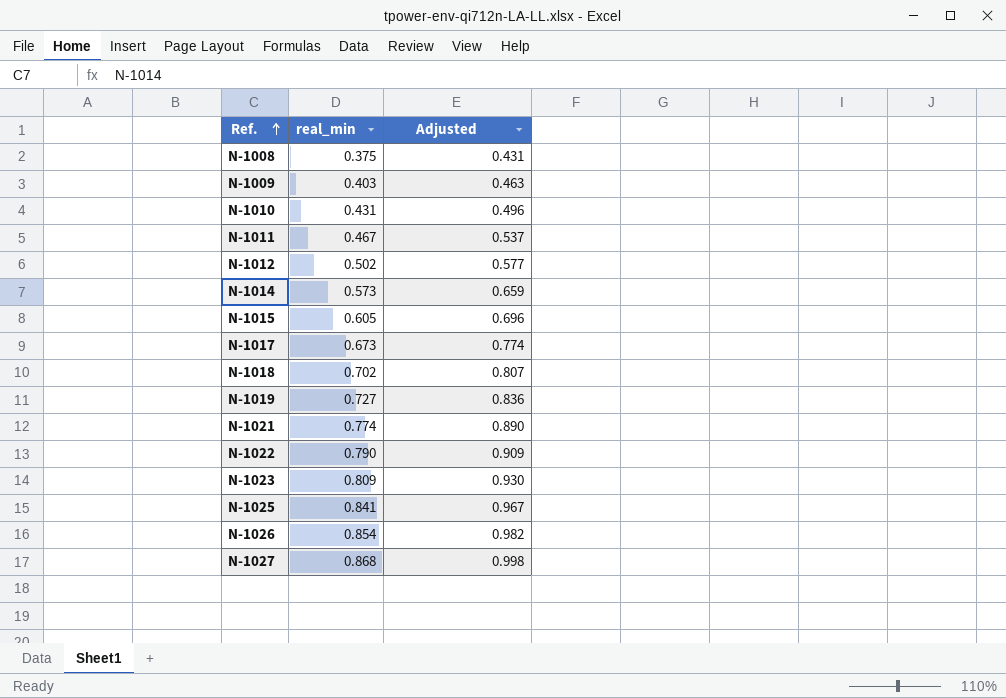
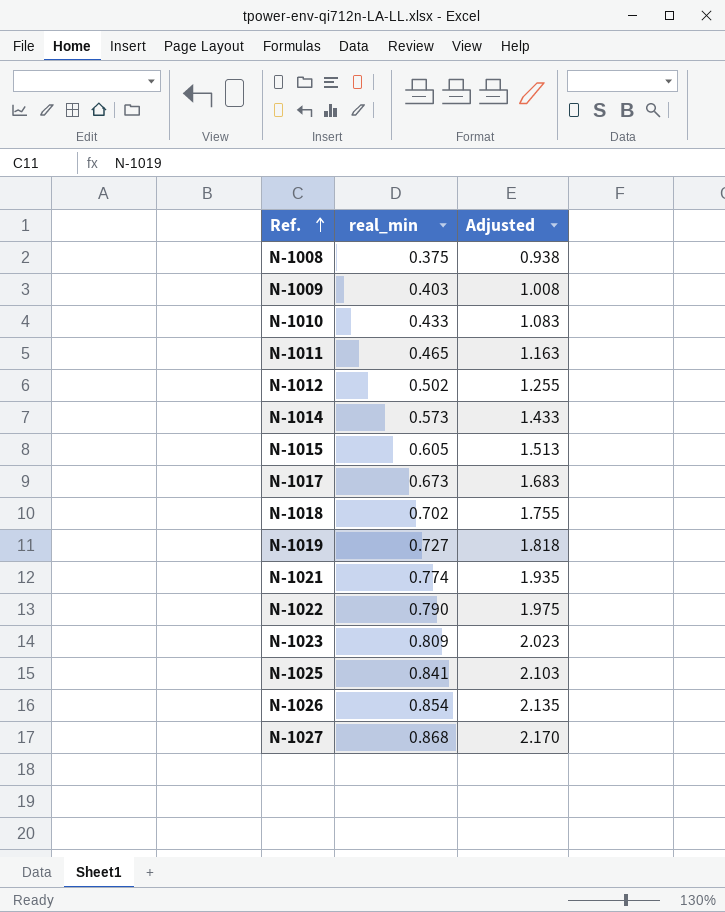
column Adjusted | formula: [real_min] * 1.15 -> [real_min] * 2.5
N-1010 | real_min: 0.431 -> 0.433
N-1011 | real_min: 0.467 -> 0.465

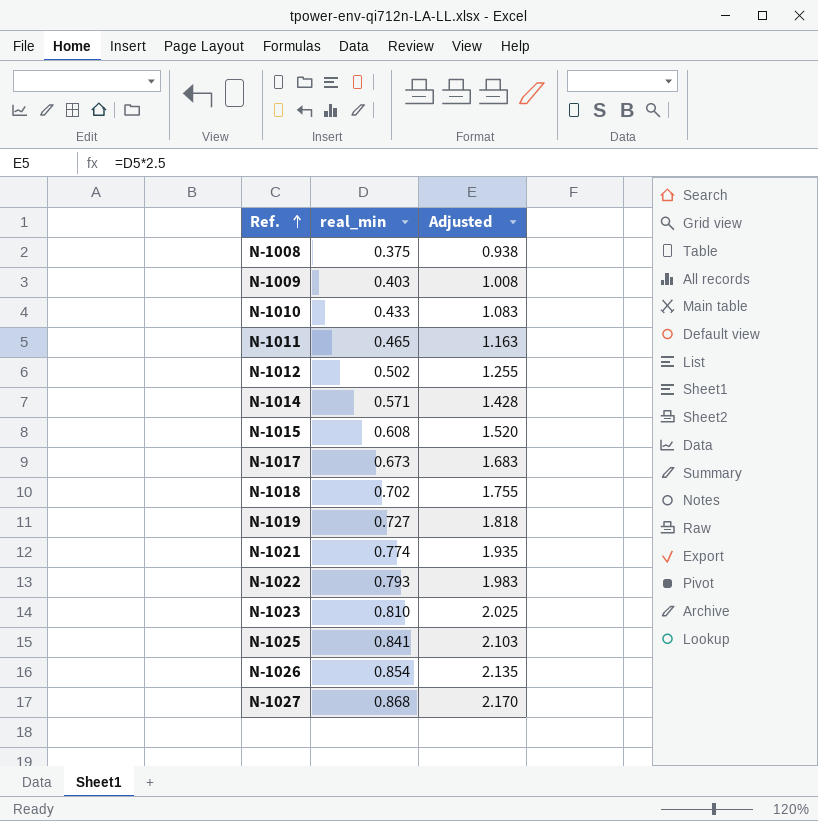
N-1014 | real_min: 0.573 -> 0.571
N-1014 | Adjusted: 1.433 -> 1.428
N-1015 | real_min: 0.605 -> 0.608
N-1015 | Adjusted: 1.513 -> 1.520
N-1022 | real_min: 0.790 -> 0.793
N-1022 | Adjusted: 1.975 -> 1.983
N-1023 | real_min: 0.809 -> 0.810
N-1023 | Adjusted: 2.023 -> 2.025

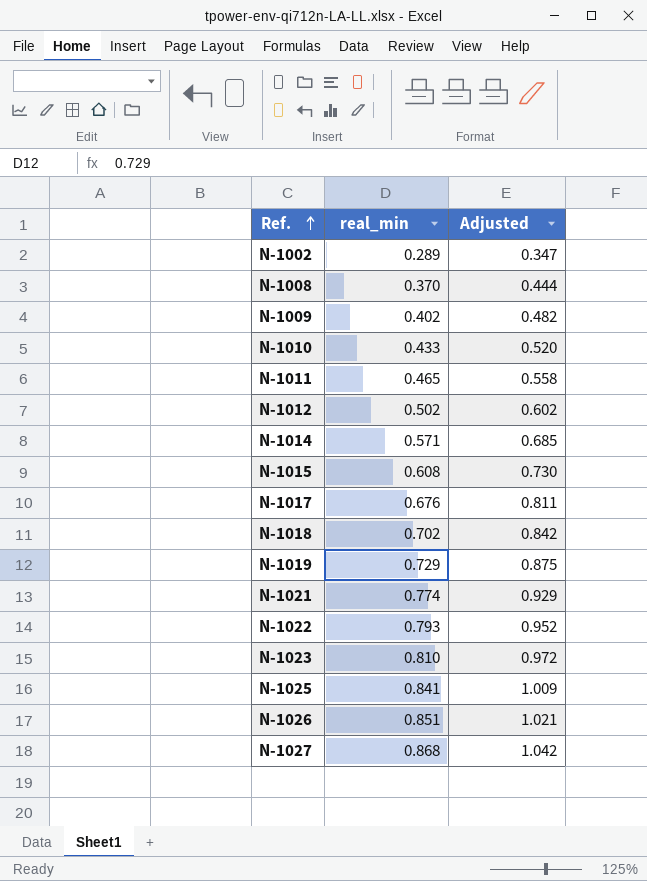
column Adjusted | formula: [real_min] * 2.5 -> [real_min] * 1.2
row N-1002: none -> 0.289 | 0.347
N-1008 | real_min: 0.375 -> 0.370
N-1009 | real_min: 0.403 -> 0.402
N-1017 | real_min: 0.673 -> 0.676
N-1019 | real_min: 0.727 -> 0.729
N-1026 | real_min: 0.854 -> 0.851

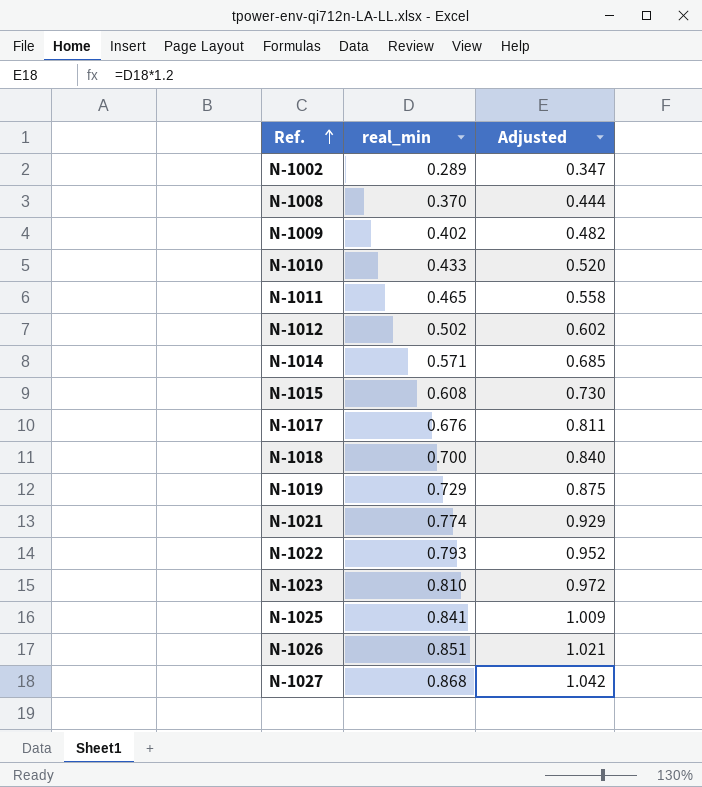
N-1018 | real_min: 0.702 -> 0.700
N-1018 | Adjusted: 0.842 -> 0.840

